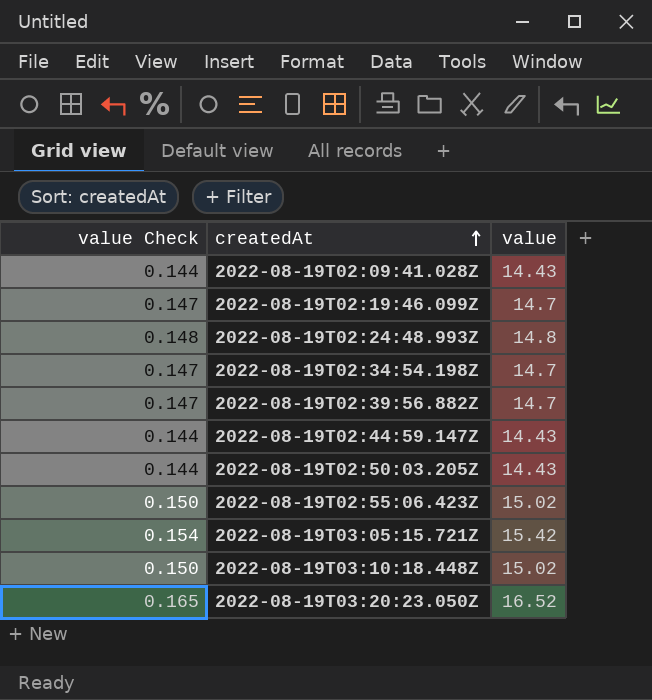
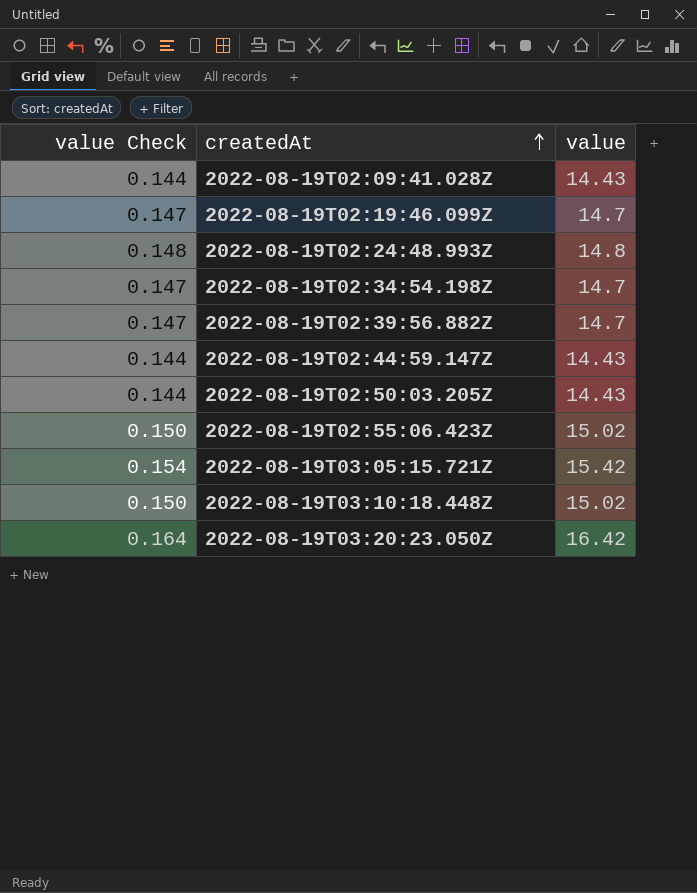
2022-08-19T03:20:23.050Z | value Check: 0.165 -> 0.164
2022-08-19T03:20:23.050Z | value: 16.52 -> 16.42

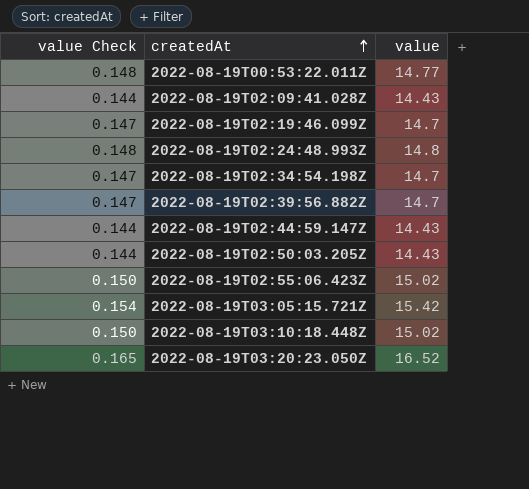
row 2022-08-19T00:53:22.011Z: none -> 0.148 | 14.77
2022-08-19T03:20:23.050Z | value Check: 0.164 -> 0.165
2022-08-19T03:20:23.050Z | value: 16.42 -> 16.52

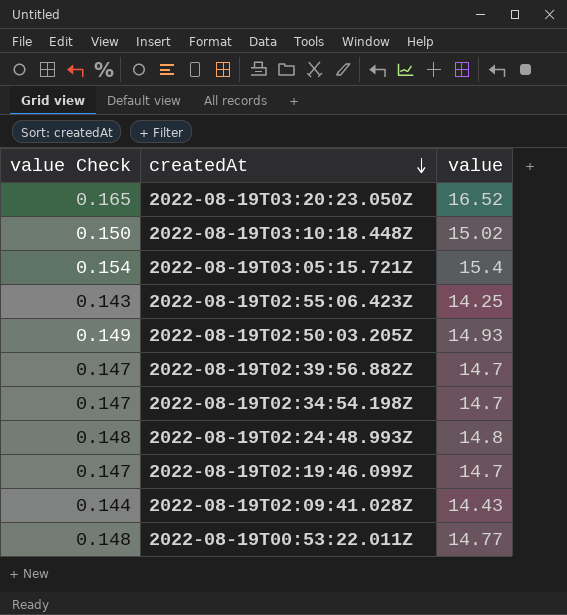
row order: createdAt ascending -> createdAt descending
row 2022-08-19T02:44:59.147Z: 0.144 | 14.43 -> none
2022-08-19T03:05:15.721Z | value: 15.42 -> 15.4
2022-08-19T02:55:06.423Z | value Check: 0.150 -> 0.143
2022-08-19T02:55:06.423Z | value: 15.02 -> 14.25
2022-08-19T02:50:03.205Z | value Check: 0.144 -> 0.149
2022-08-19T02:50:03.205Z | value: 14.43 -> 14.93

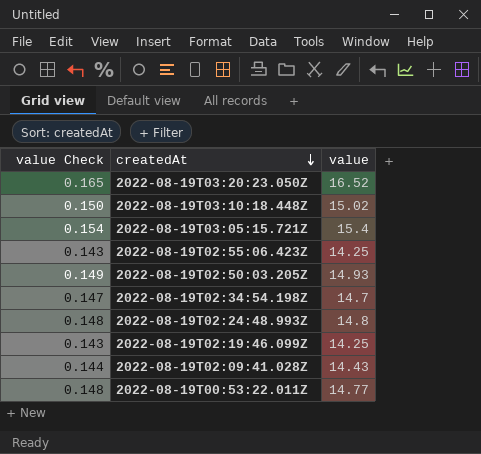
row 2022-08-19T02:39:56.882Z: 0.147 | 14.7 -> none
2022-08-19T02:19:46.099Z | value Check: 0.147 -> 0.143
2022-08-19T02:19:46.099Z | value: 14.7 -> 14.25

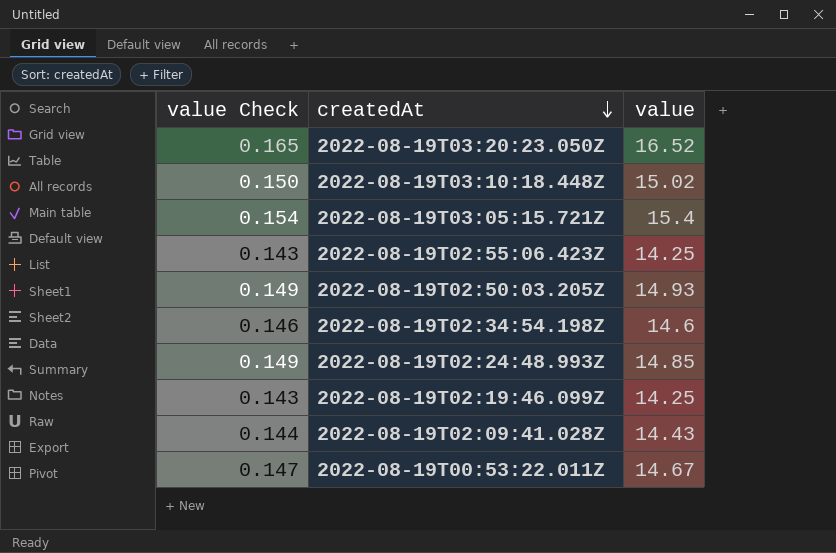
2022-08-19T02:34:54.198Z | value Check: 0.147 -> 0.146
2022-08-19T02:34:54.198Z | value: 14.7 -> 14.6
2022-08-19T02:24:48.993Z | value Check: 0.148 -> 0.149
2022-08-19T02:24:48.993Z | value: 14.8 -> 14.85
2022-08-19T00:53:22.011Z | value Check: 0.148 -> 0.147
2022-08-19T00:53:22.011Z | value: 14.77 -> 14.67

